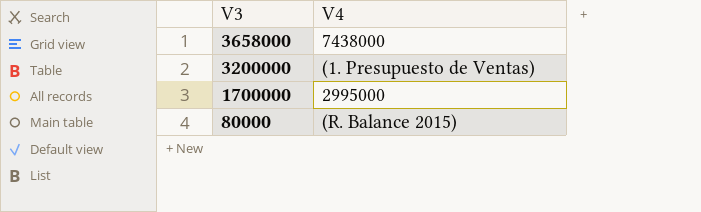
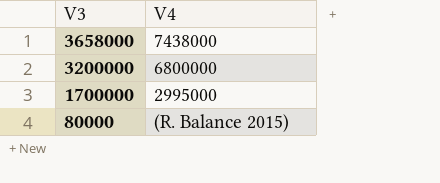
3200000 | V4: (1. Presupuesto de Ventas) -> 6800000

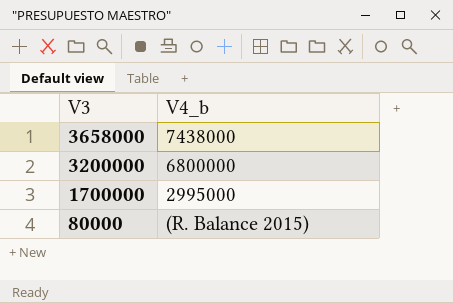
column name: V4 -> V4_b

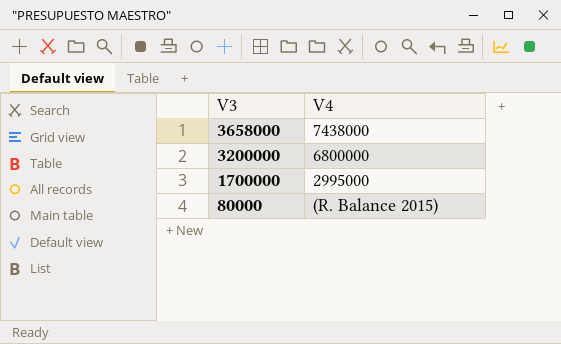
column name: V4_b -> V4

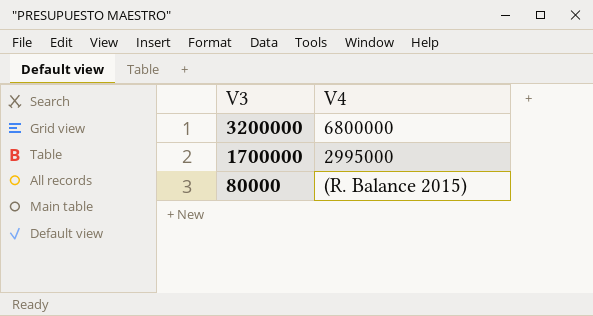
row 3658000: 7438000 -> none

